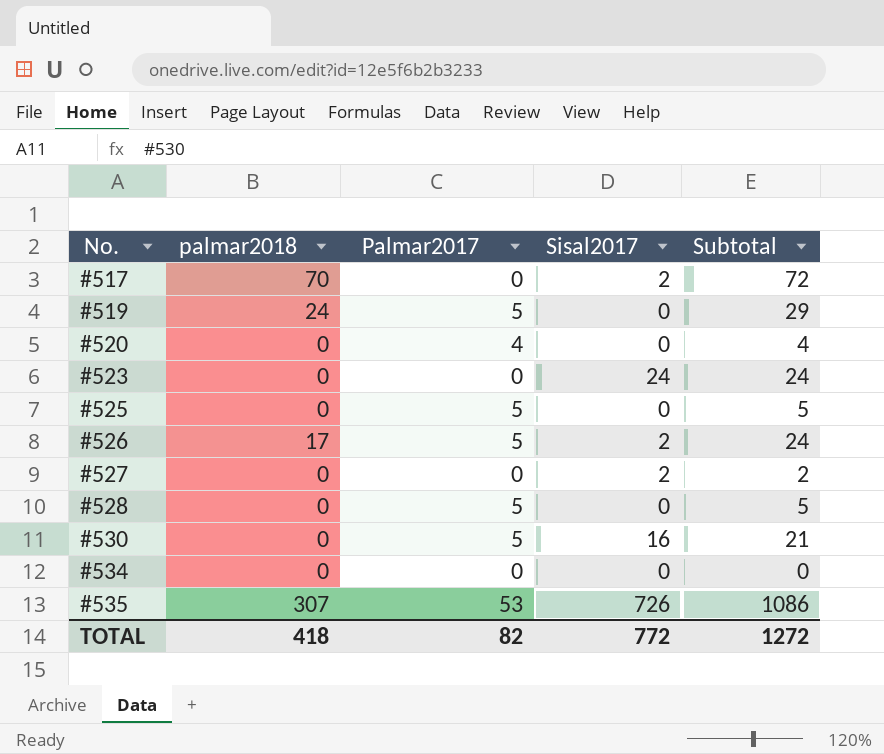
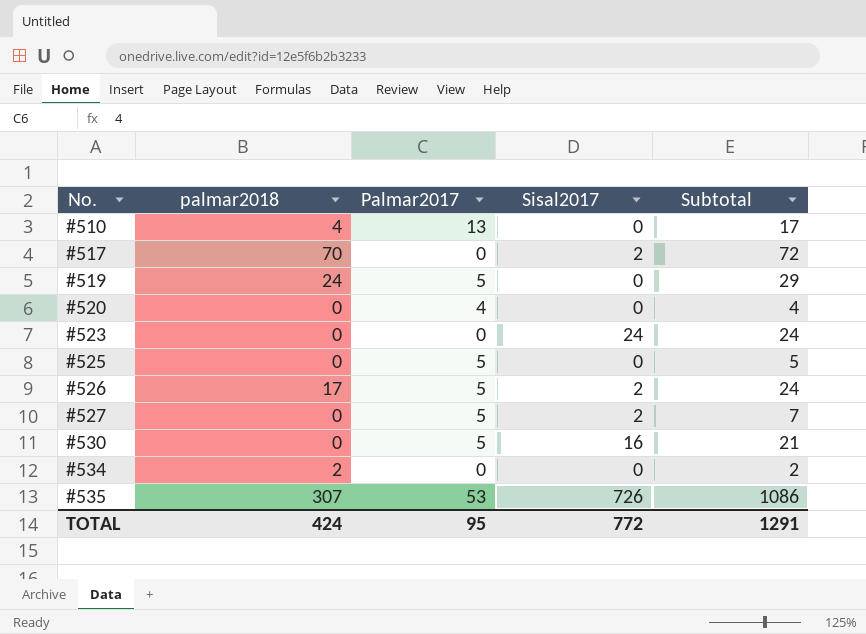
row #528: 0 | 5 | 0 | 5 -> none
row #510: none -> 4 | 13 | 0 | 17
#527 | Palmar2017: 0 -> 5
#527 | Subtotal: 2 -> 7
#534 | palmar2018: 0 -> 2
#534 | Subtotal: 0 -> 2
TOTAL | palmar2018: 418 -> 424
TOTAL | Palmar2017: 82 -> 95
TOTAL | Subtotal: 1272 -> 1291

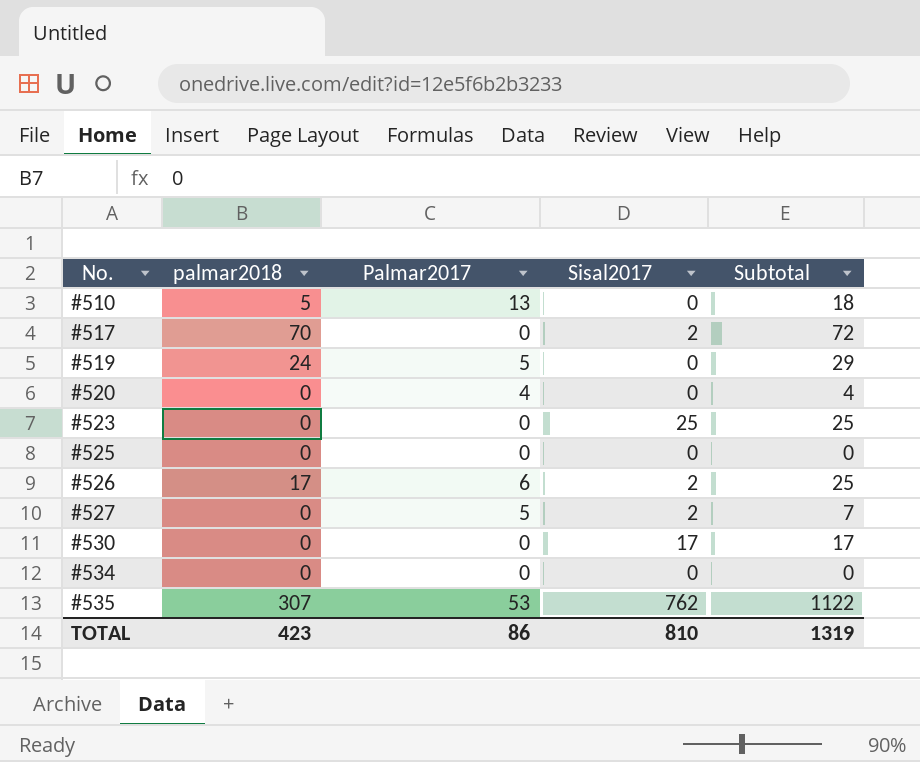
#510 | palmar2018: 4 -> 5
#510 | Subtotal: 17 -> 18
#523 | Sisal2017: 24 -> 25
#523 | Subtotal: 24 -> 25
#525 | Palmar2017: 5 -> 0
#525 | Subtotal: 5 -> 0
#526 | Palmar2017: 5 -> 6
#526 | Subtotal: 24 -> 25
#530 | Palmar2017: 5 -> 0
#530 | Sisal2017: 16 -> 17
#530 | Subtotal: 21 -> 17
#534 | palmar2018: 2 -> 0
#534 | Subtotal: 2 -> 0
#535 | Sisal2017: 726 -> 762
#535 | Subtotal: 1086 -> 1122
TOTAL | palmar2018: 424 -> 423
TOTAL | Palmar2017: 95 -> 86
TOTAL | Sisal2017: 772 -> 810
TOTAL | Subtotal: 1291 -> 1319

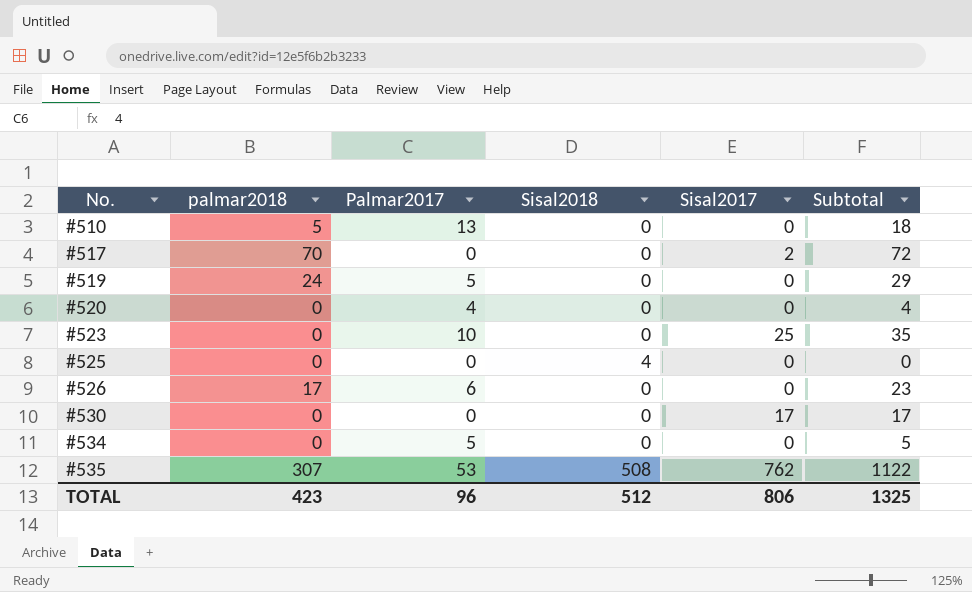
column Sisal2018 | position: none -> 4
row #527: 0 | 5 | 2 | 7 -> none
#523 | Palmar2017: 0 -> 10
#523 | Subtotal: 25 -> 35
#526 | Sisal2017: 2 -> 0
#526 | Subtotal: 25 -> 23
#534 | Palmar2017: 0 -> 5
#534 | Subtotal: 0 -> 5
TOTAL | Palmar2017: 86 -> 96
TOTAL | Sisal2017: 810 -> 806
TOTAL | Subtotal: 1319 -> 1325

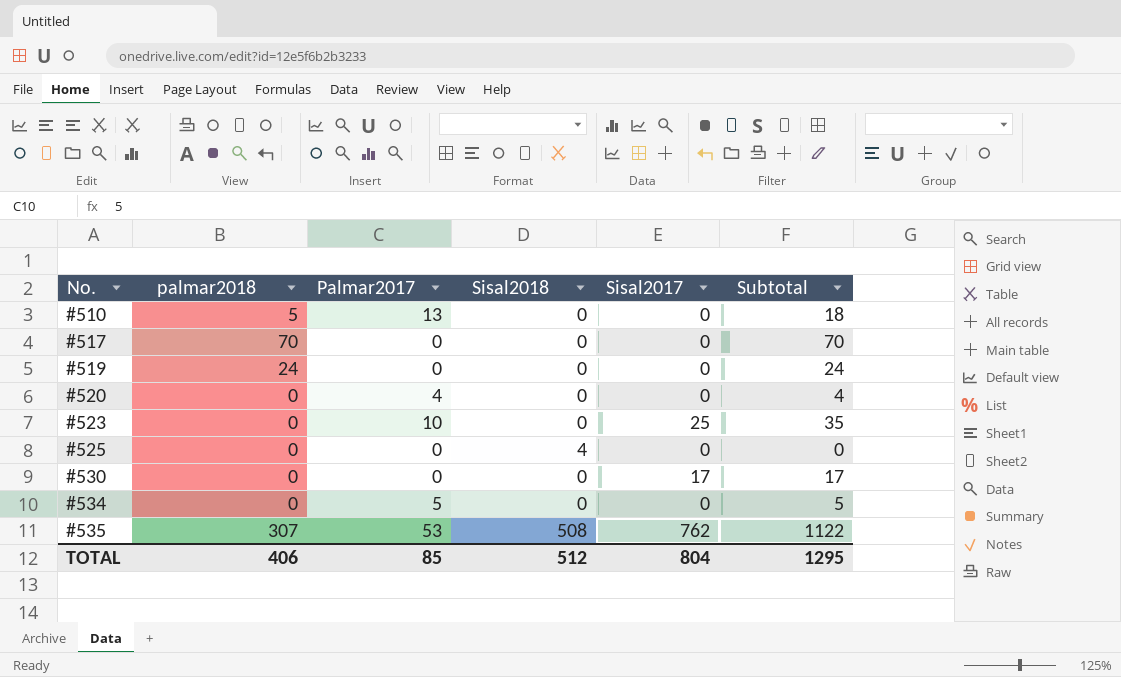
row #526: 17 | 6 | 0 | 0 | 23 -> none
#517 | Sisal2017: 2 -> 0
#517 | Subtotal: 72 -> 70
#519 | Palmar2017: 5 -> 0
#519 | Subtotal: 29 -> 24
TOTAL | palmar2018: 423 -> 406
TOTAL | Palmar2017: 96 -> 85
TOTAL | Sisal2017: 806 -> 804
TOTAL | Subtotal: 1325 -> 1295

